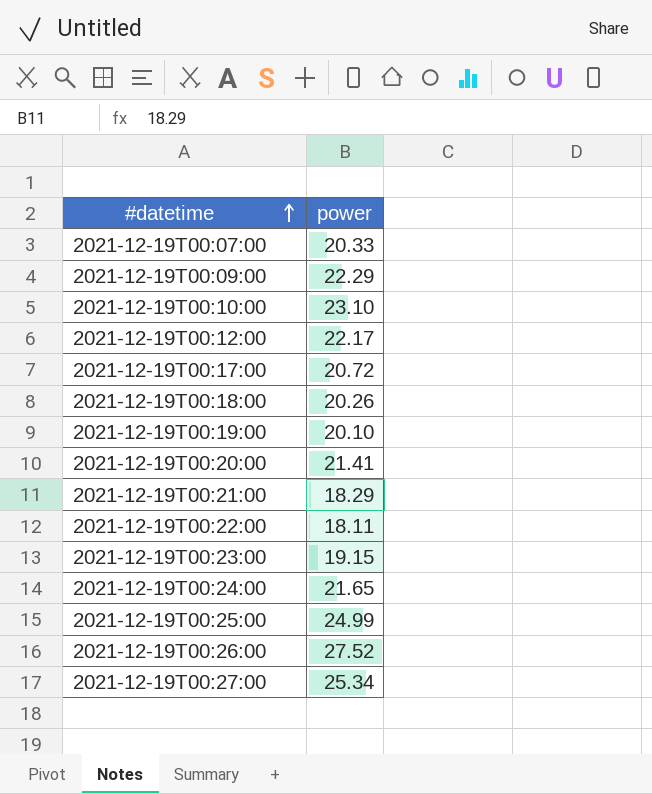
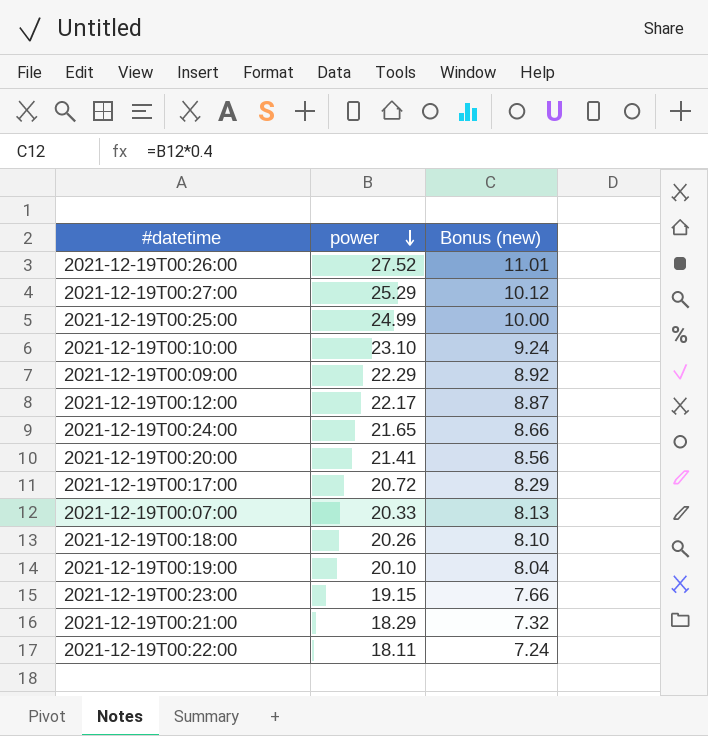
row order: #datetime ascending -> power descending
column Bonus (new) | formula: none -> [power] * 0.4
2021-12-19T00:27:00 | power: 25.34 -> 25.29

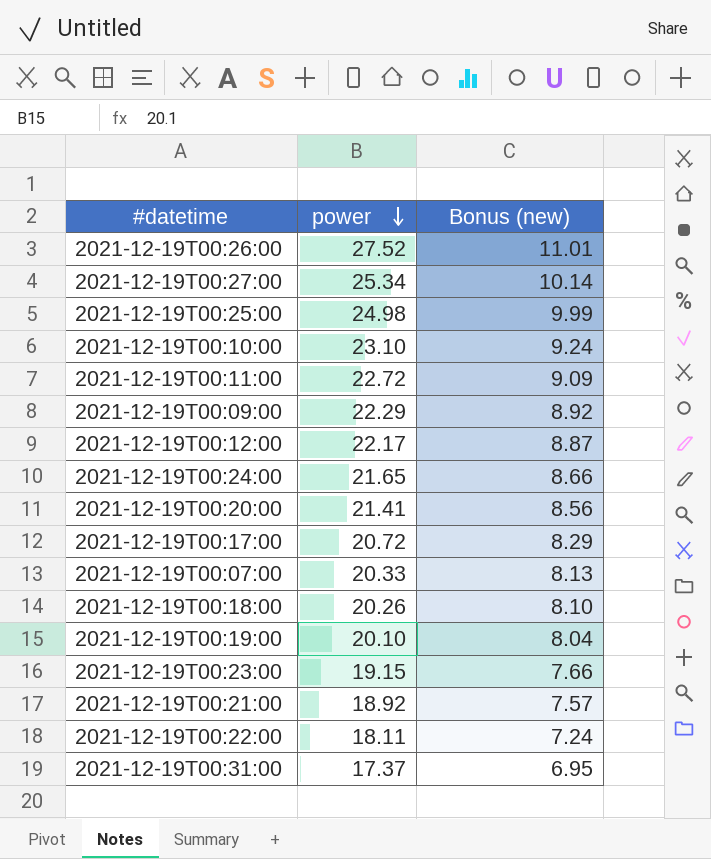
2021-12-19T00:27:00 | power: 25.29 -> 25.34
2021-12-19T00:27:00 | Bonus (new): 10.12 -> 10.14
2021-12-19T00:25:00 | power: 24.99 -> 24.98
2021-12-19T00:25:00 | Bonus (new): 10.00 -> 9.99
row 2021-12-19T00:11:00: none -> 22.72 | 9.09
2021-12-19T00:21:00 | power: 18.29 -> 18.92
2021-12-19T00:21:00 | Bonus (new): 7.32 -> 7.57
row 2021-12-19T00:31:00: none -> 17.37 | 6.95

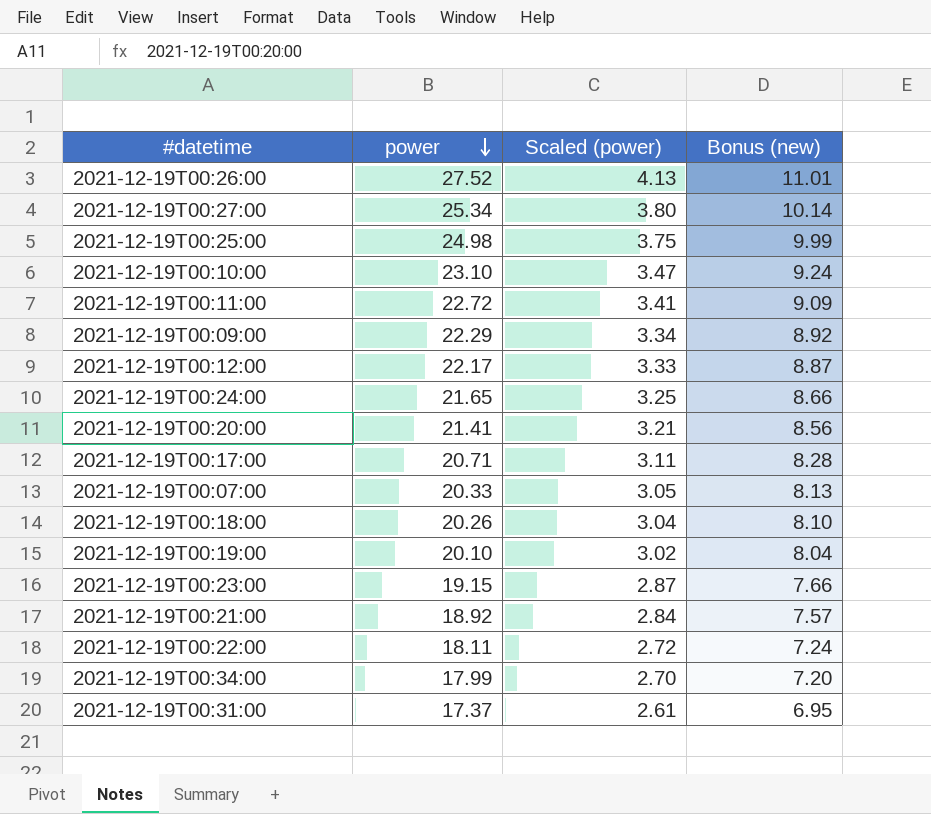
column Scaled (power) | formula: none -> [power] * 0.15
2021-12-19T00:17:00 | power: 20.72 -> 20.71
2021-12-19T00:17:00 | Bonus (new): 8.29 -> 8.28
row 2021-12-19T00:34:00: none -> 17.99 | 2.70 | 7.20

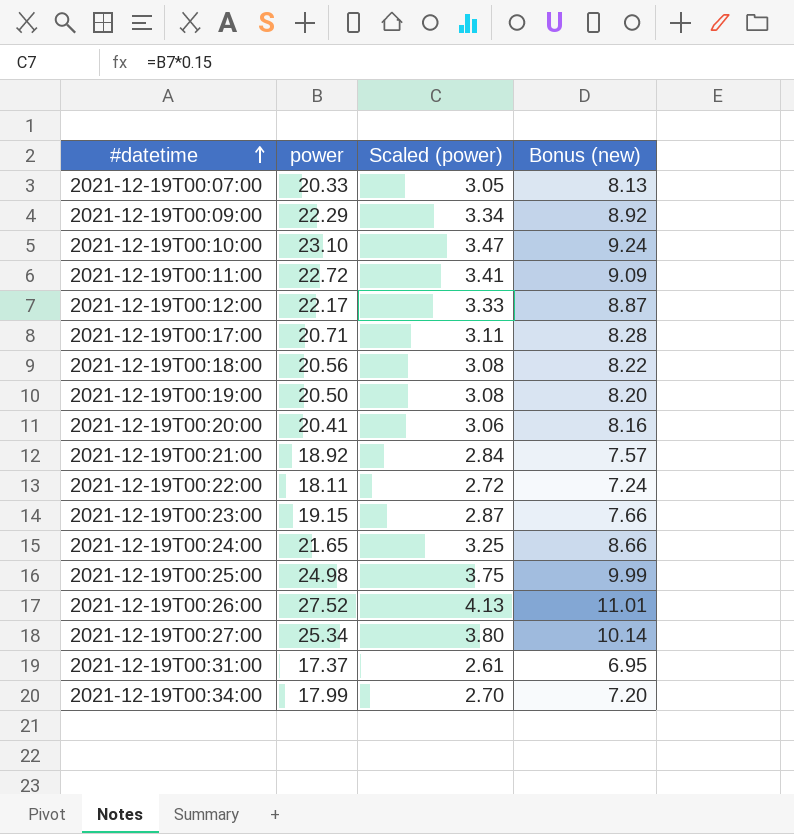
row order: power descending -> #datetime ascending
2021-12-19T00:18:00 | power: 20.26 -> 20.56
2021-12-19T00:18:00 | Scaled (power): 3.04 -> 3.08
2021-12-19T00:18:00 | Bonus (new): 8.10 -> 8.22
2021-12-19T00:19:00 | power: 20.10 -> 20.50
2021-12-19T00:19:00 | Scaled (power): 3.02 -> 3.08
2021-12-19T00:19:00 | Bonus (new): 8.04 -> 8.20
2021-12-19T00:20:00 | power: 21.41 -> 20.41
2021-12-19T00:20:00 | Scaled (power): 3.21 -> 3.06
2021-12-19T00:20:00 | Bonus (new): 8.56 -> 8.16

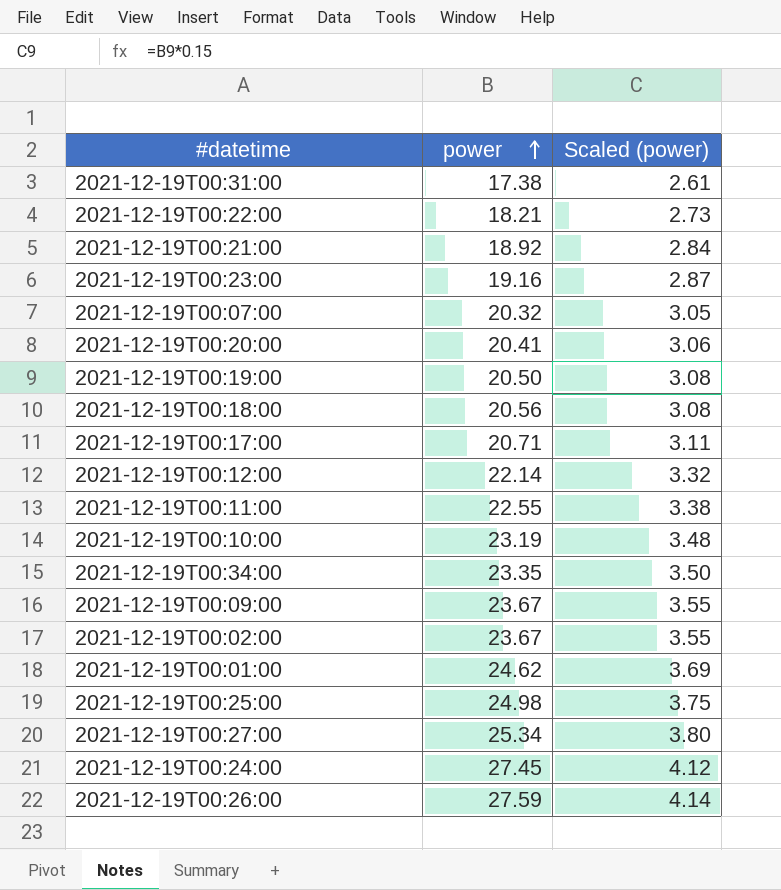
row order: #datetime ascending -> power ascending
column Bonus (new) | formula: [power] * 0.4 -> none
2021-12-19T00:31:00 | power: 17.37 -> 17.38
2021-12-19T00:22:00 | power: 18.11 -> 18.21
2021-12-19T00:22:00 | Scaled (power): 2.72 -> 2.73
2021-12-19T00:23:00 | power: 19.15 -> 19.16
2021-12-19T00:07:00 | power: 20.33 -> 20.32
2021-12-19T00:12:00 | power: 22.17 -> 22.14
2021-12-19T00:12:00 | Scaled (power): 3.33 -> 3.32
2021-12-19T00:11:00 | power: 22.72 -> 22.55
2021-12-19T00:11:00 | Scaled (power): 3.41 -> 3.38
2021-12-19T00:10:00 | power: 23.10 -> 23.19
2021-12-19T00:10:00 | Scaled (power): 3.47 -> 3.48
2021-12-19T00:34:00 | power: 17.99 -> 23.35
2021-12-19T00:34:00 | Scaled (power): 2.70 -> 3.50
2021-12-19T00:09:00 | power: 22.29 -> 23.67
2021-12-19T00:09:00 | Scaled (power): 3.34 -> 3.55
row 2021-12-19T00:02:00: none -> 23.67 | 3.55
row 2021-12-19T00:01:00: none -> 24.62 | 3.69
2021-12-19T00:24:00 | power: 21.65 -> 27.45
2021-12-19T00:24:00 | Scaled (power): 3.25 -> 4.12
2021-12-19T00:26:00 | power: 27.52 -> 27.59
2021-12-19T00:26:00 | Scaled (power): 4.13 -> 4.14

